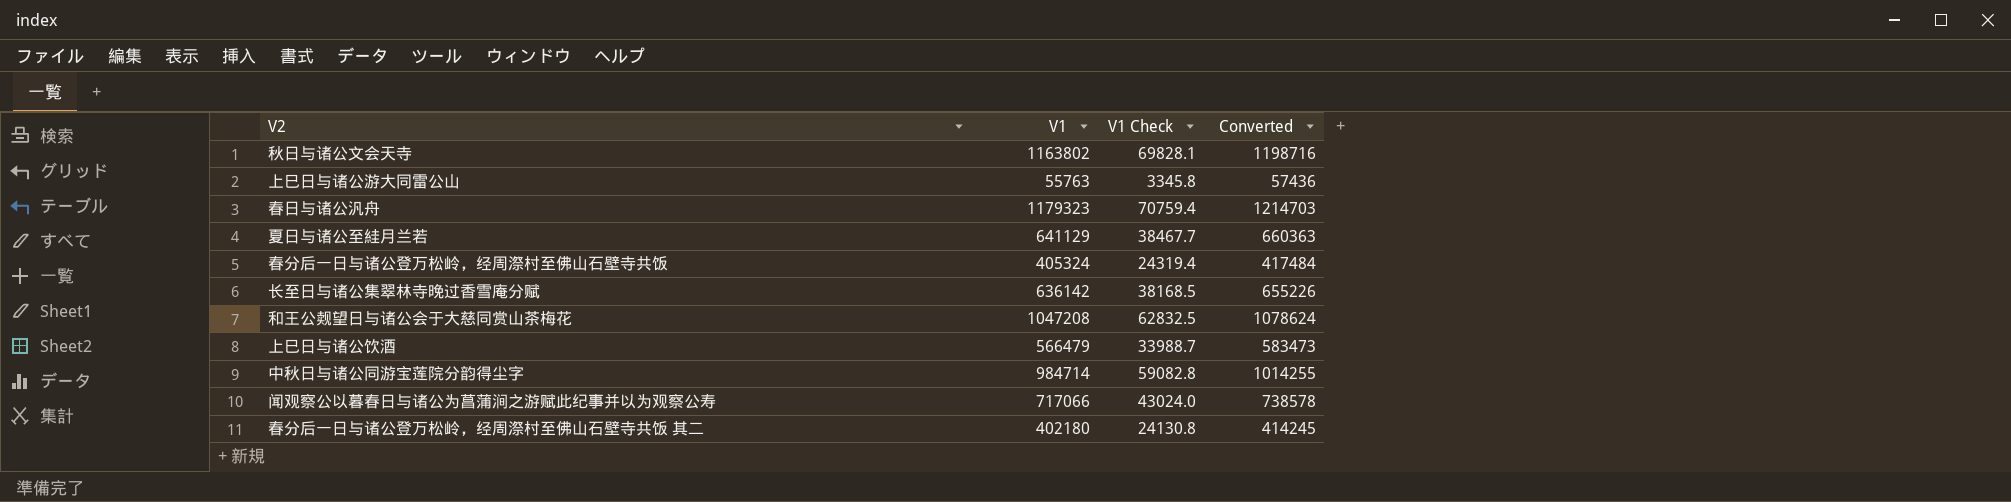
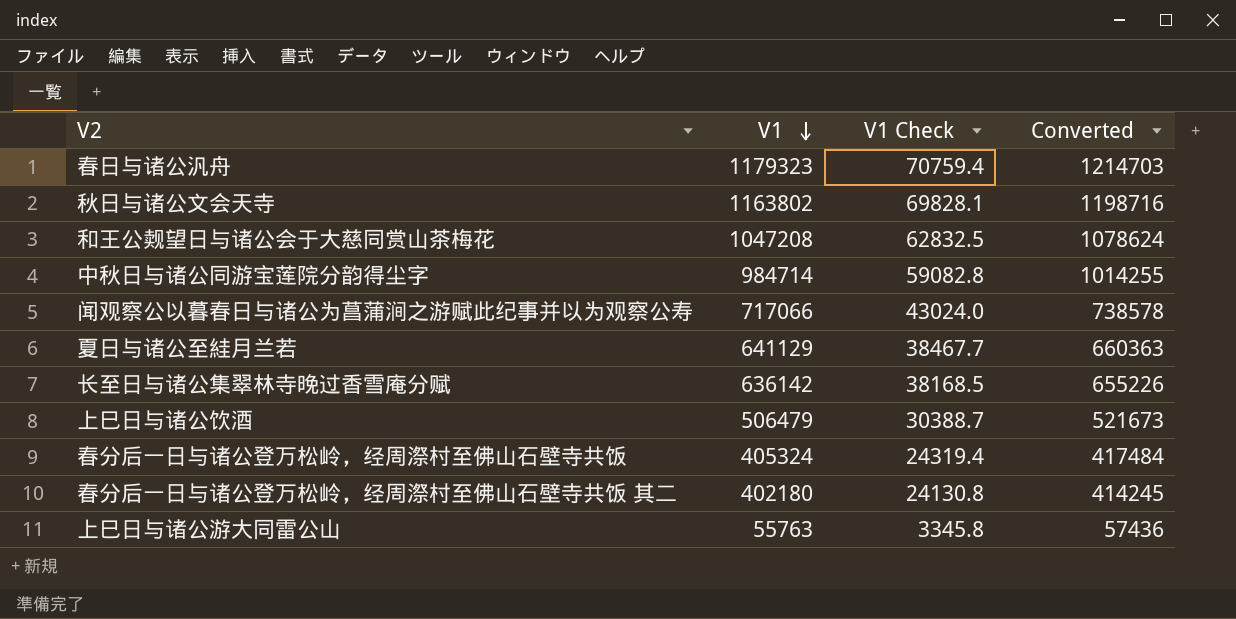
row order: none -> V1 descending
上巳日与诸公饮酒 | V1: 566479 -> 506479
上巳日与诸公饮酒 | V1 Check: 33988.7 -> 30388.7
上巳日与诸公饮酒 | Converted: 583473 -> 521673

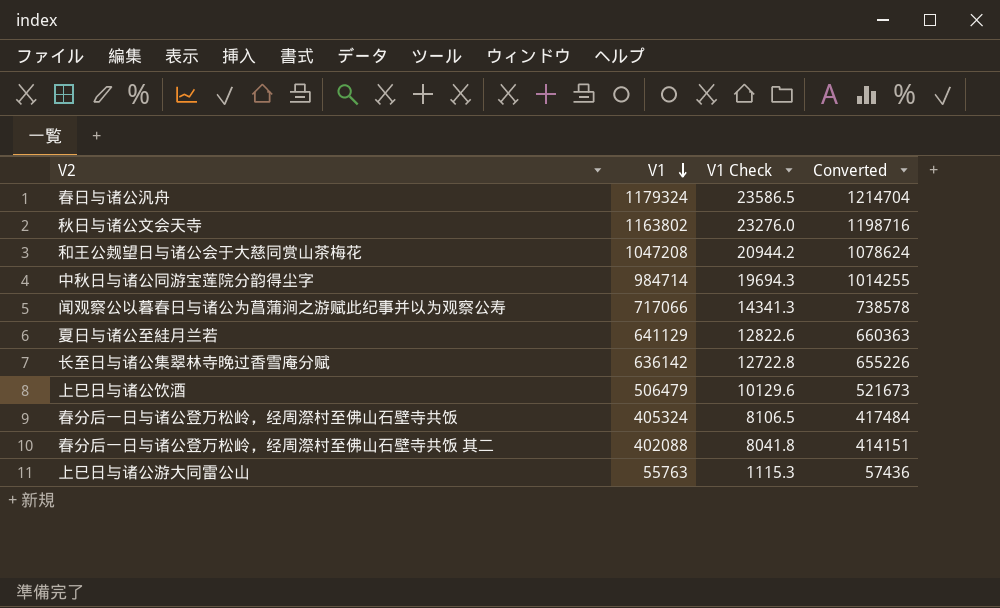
column V1 Check | formula: [V1] * 0.06 -> [V1] * 0.02
春日与诸公汎舟 | V1: 1179323 -> 1179324
春日与诸公汎舟 | Converted: 1214703 -> 1214704
春分后一日与诸公登万松岭，经周漈村至佛山石壁寺共饭 其二 | V1: 402180 -> 402088
春分后一日与诸公登万松岭，经周漈村至佛山石壁寺共饭 其二 | Converted: 414245 -> 414151

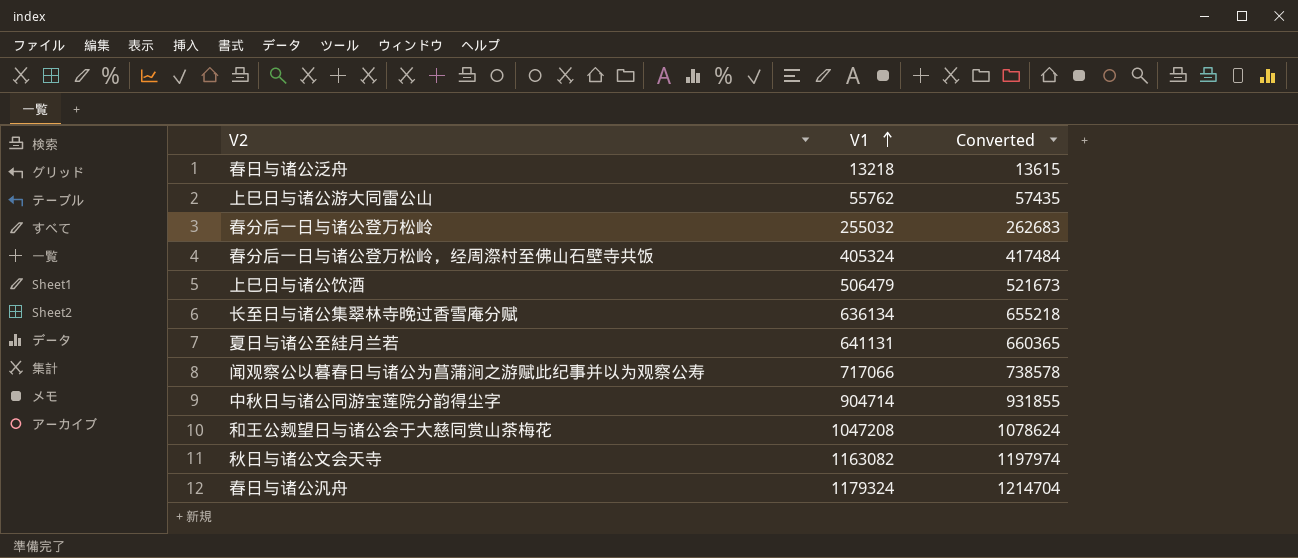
row order: V1 descending -> V1 ascending
column V1 Check | formula: [V1] * 0.02 -> none
row 春分后一日与诸公登万松岭，经周漈村至佛山石壁寺共饭 其二: 402088 | 8041.8 | 414151 -> none
row 春日与诸公泛舟: none -> 13218 | 13615
上巳日与诸公游大同雷公山 | V1: 55763 -> 55762
上巳日与诸公游大同雷公山 | Converted: 57436 -> 57435
row 春分后一日与诸公登万松岭: none -> 255032 | 262683
长至日与诸公集翠林寺晚过香雪庵分赋 | V1: 636142 -> 636134
长至日与诸公集翠林寺晚过香雪庵分赋 | Converted: 655226 -> 655218
夏日与诸公至絓月兰若 | V1: 641129 -> 641131
夏日与诸公至絓月兰若 | Converted: 660363 -> 660365
中秋日与诸公同游宝莲院分韵得尘字 | V1: 984714 -> 904714
中秋日与诸公同游宝莲院分韵得尘字 | Converted: 1014255 -> 931855
秋日与诸公文会天寺 | V1: 1163802 -> 1163082
秋日与诸公文会天寺 | Converted: 1198716 -> 1197974

